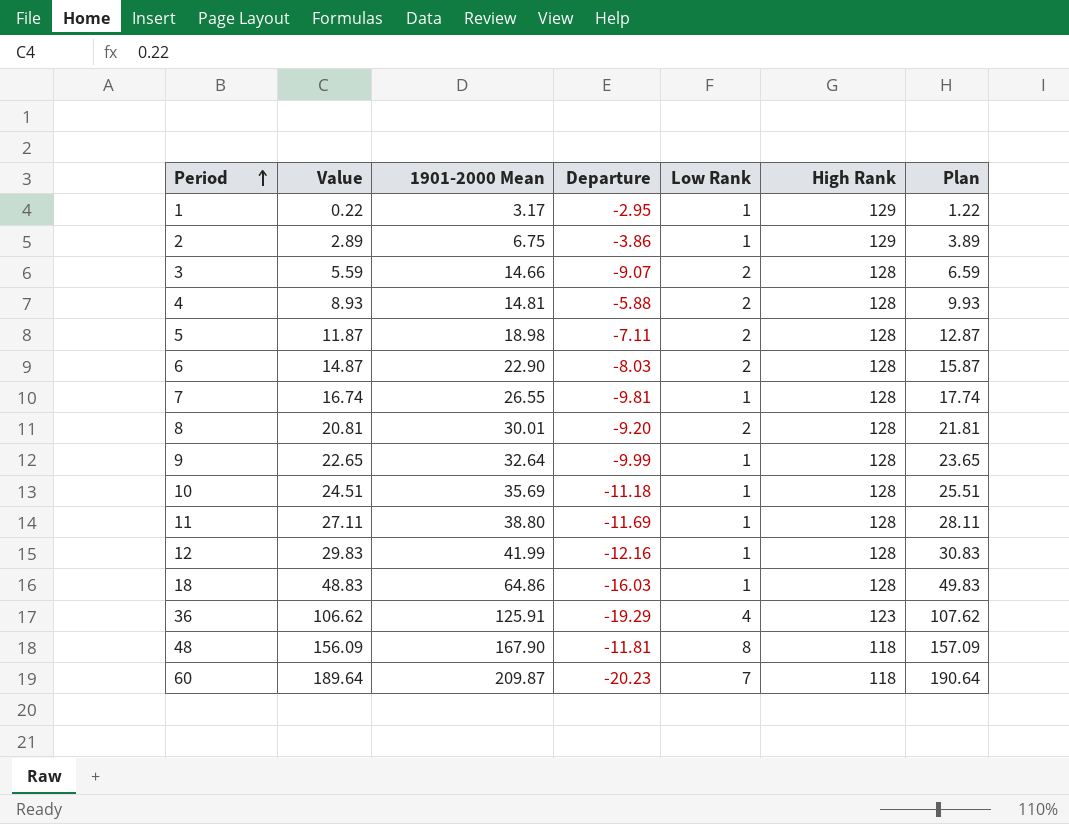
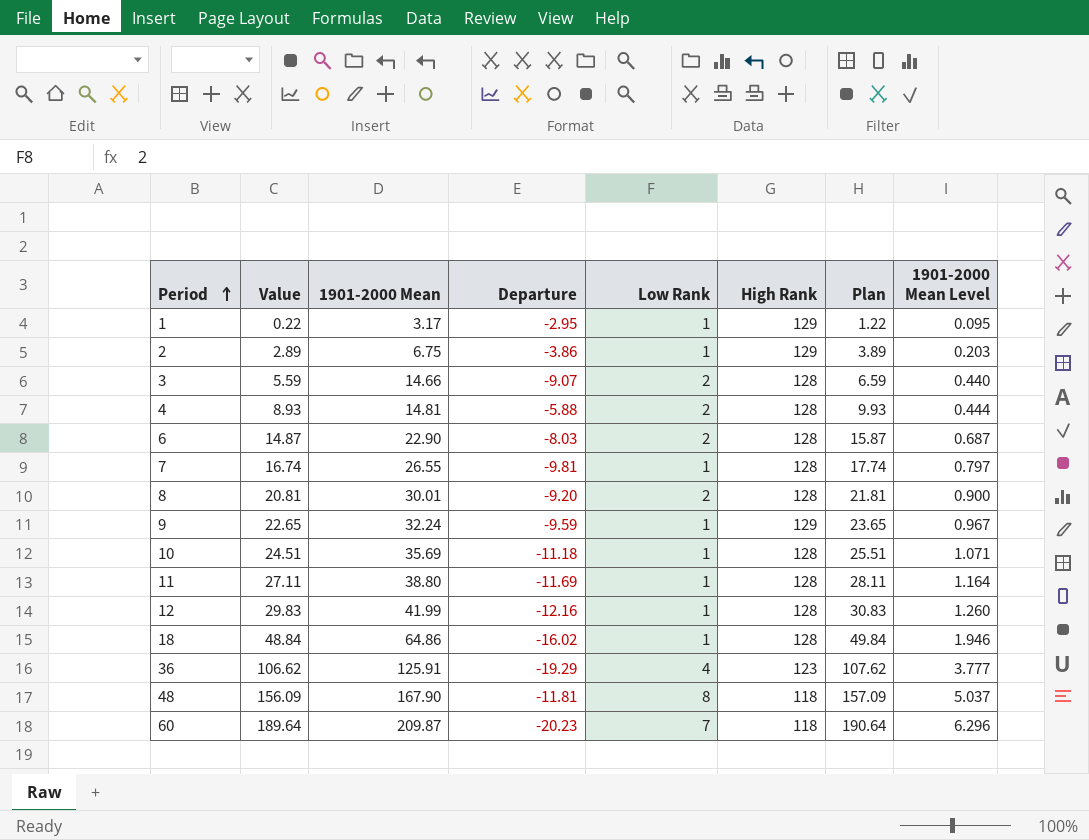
column 1901-2000 Mean Level | formula: none -> [1901-2000 Mean] * 0.03
row 5: 11.87 | 18.98 | -7.11 | 2 | 128 | 12.87 -> none
9 | 1901-2000 Mean: 32.64 -> 32.24
9 | Departure: -9.99 -> -9.59
9 | High Rank: 128 -> 129
18 | Value: 48.83 -> 48.84
18 | Departure: -16.03 -> -16.02
18 | Plan: 49.83 -> 49.84

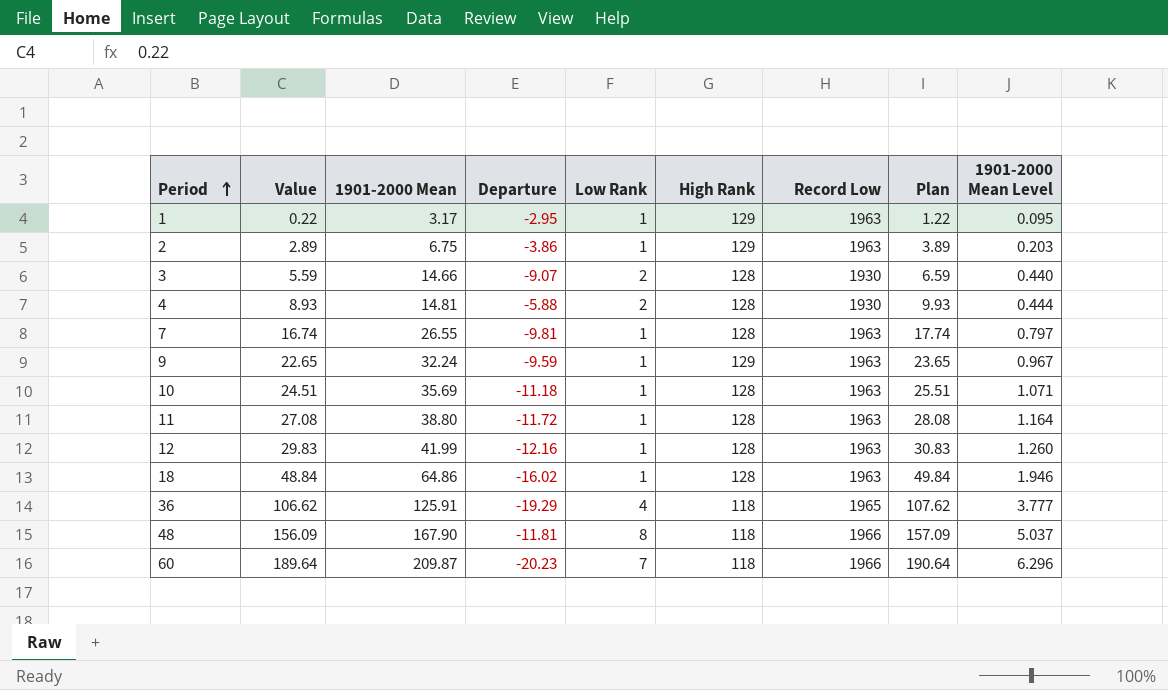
column Record Low | position: none -> 7
row 6: 14.87 | 22.90 | -8.03 | 2 | 128 | 15.87 | 0.687 -> none
row 8: 20.81 | 30.01 | -9.20 | 2 | 128 | 21.81 | 0.900 -> none
11 | Value: 27.11 -> 27.08
11 | Departure: -11.69 -> -11.72
11 | Plan: 28.11 -> 28.08
36 | High Rank: 123 -> 118

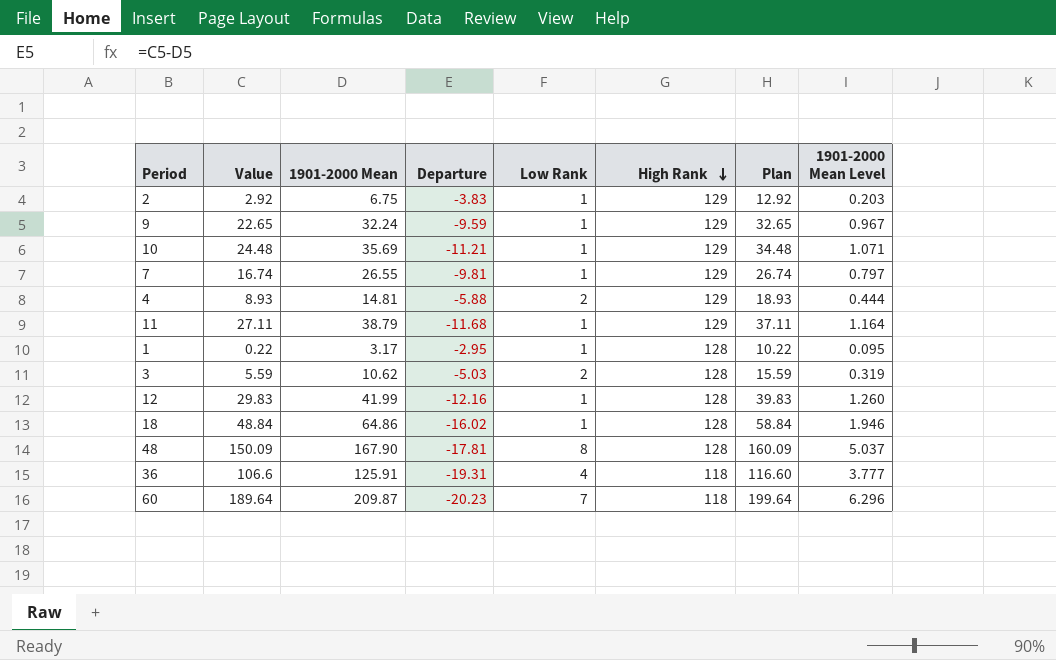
row order: Period ascending -> High Rank descending
column Record Low | position: 7 -> none
column Plan | formula: [Value] + 1 -> [Value] + 10
2 | Value: 2.89 -> 2.92
2 | Departure: -3.86 -> -3.83
10 | Value: 24.51 -> 24.48
10 | Departure: -11.18 -> -11.21
10 | High Rank: 128 -> 129
7 | High Rank: 128 -> 129
4 | High Rank: 128 -> 129
11 | Value: 27.08 -> 27.11
11 | 1901-2000 Mean: 38.80 -> 38.79
11 | Departure: -11.72 -> -11.68
11 | High Rank: 128 -> 129
1 | High Rank: 129 -> 128
3 | 1901-2000 Mean: 14.66 -> 10.62
3 | Departure: -9.07 -> -5.03
3 | 1901-2000 Mean Level: 0.440 -> 0.319
48 | Value: 156.09 -> 150.09
48 | Departure: -11.81 -> -17.81
48 | High Rank: 118 -> 128
36 | Value: 106.62 -> 106.6
36 | Departure: -19.29 -> -19.31

